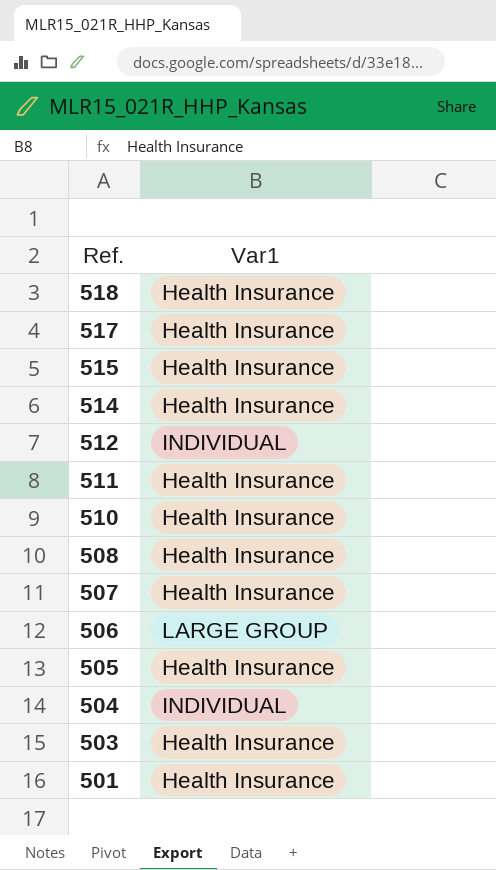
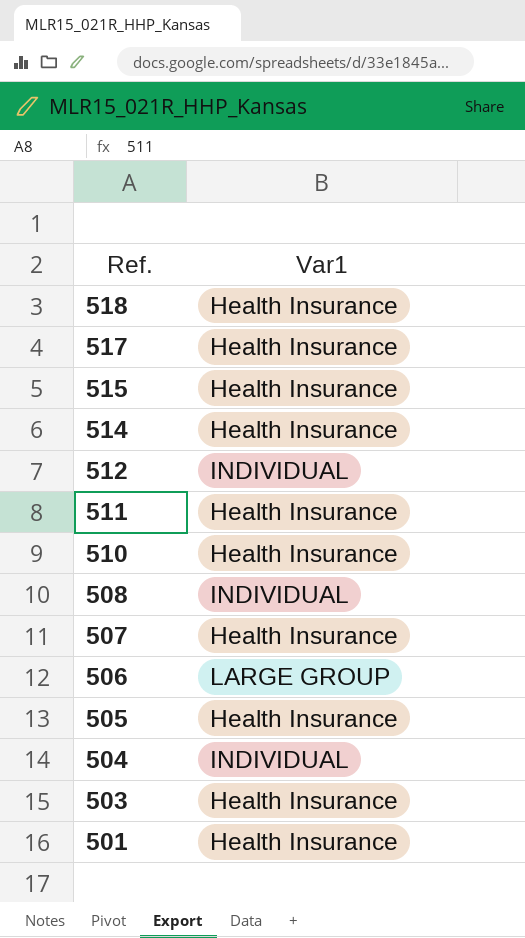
508 | Var1: Health Insurance -> INDIVIDUAL

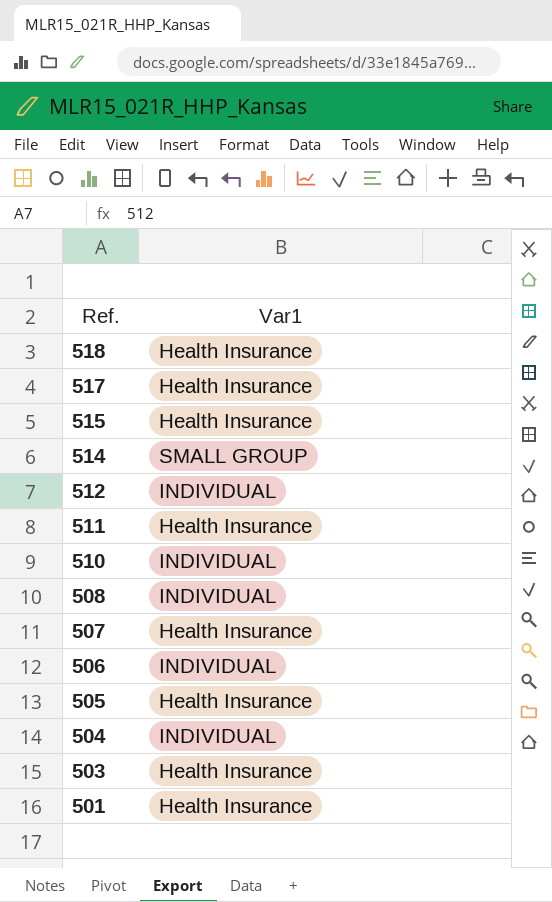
514 | Var1: Health Insurance -> SMALL GROUP
510 | Var1: Health Insurance -> INDIVIDUAL
506 | Var1: LARGE GROUP -> INDIVIDUAL

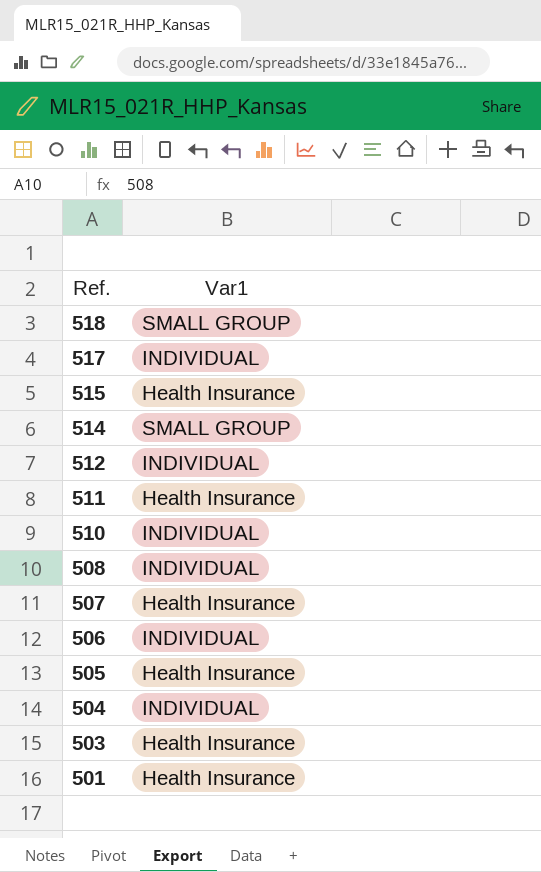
518 | Var1: Health Insurance -> SMALL GROUP
517 | Var1: Health Insurance -> INDIVIDUAL

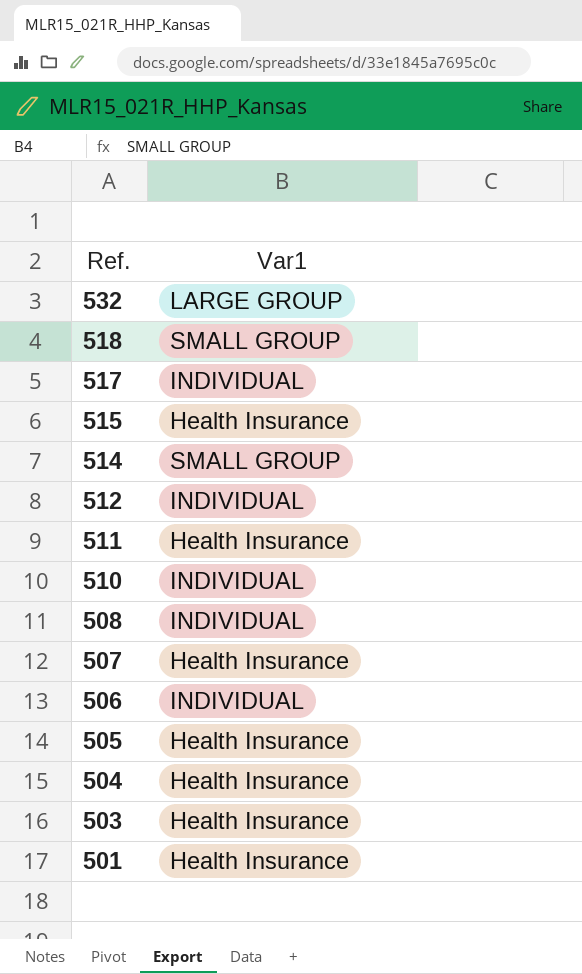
row 532: none -> LARGE GROUP
504 | Var1: INDIVIDUAL -> Health Insurance

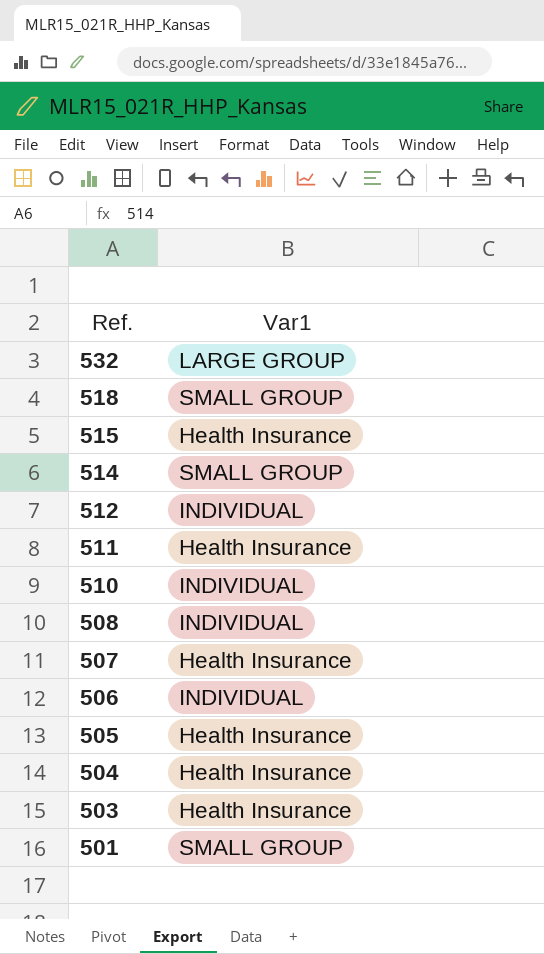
row 517: INDIVIDUAL -> none
501 | Var1: Health Insurance -> SMALL GROUP

